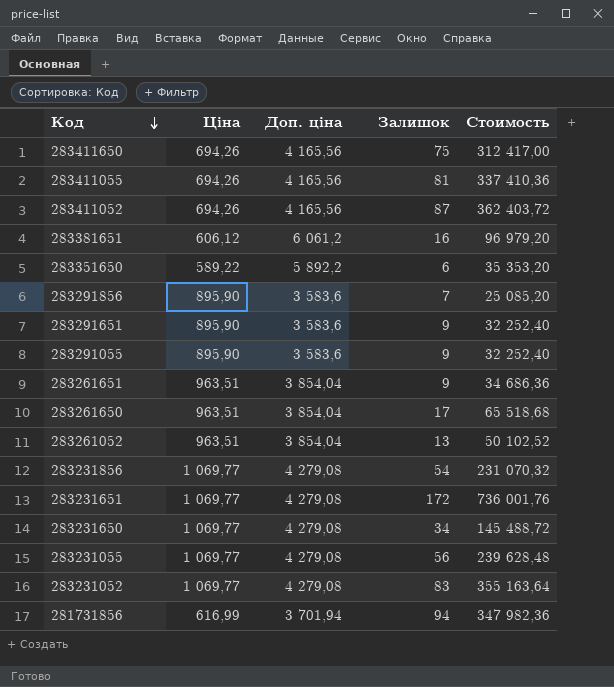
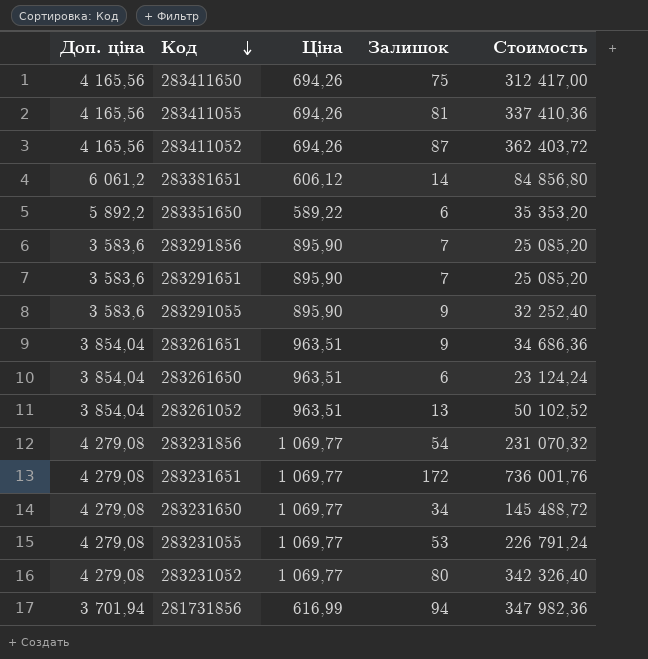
column Доп. ціна | position: 3 -> 1
283381651 | Залишок: 16 -> 14
283381651 | Стоимость: 96 979,20 -> 84 856,80
283291651 | Залишок: 9 -> 7
283291651 | Стоимость: 32 252,40 -> 25 085,20
283261650 | Залишок: 17 -> 6
283261650 | Стоимость: 65 518,68 -> 23 124,24
283231055 | Залишок: 56 -> 53
283231055 | Стоимость: 239 628,48 -> 226 791,24
283231052 | Залишок: 83 -> 80
283231052 | Стоимость: 355 163,64 -> 342 326,40

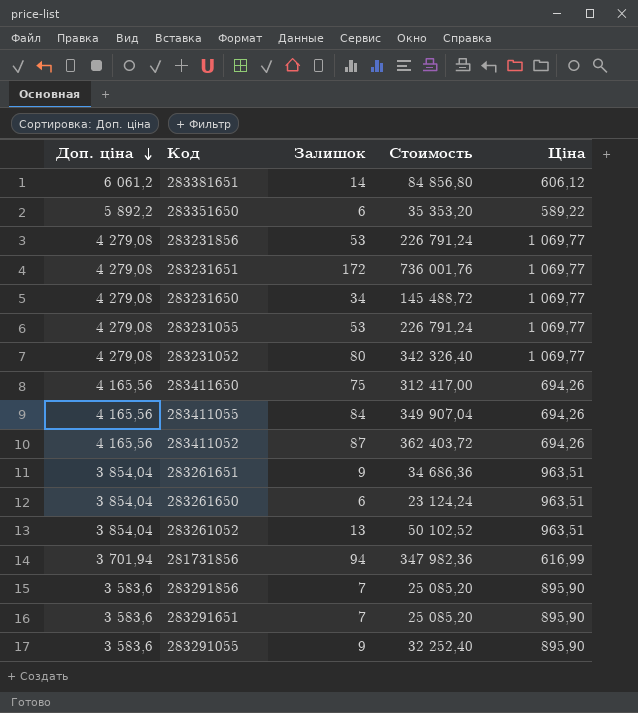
row order: Код descending -> Доп. ціна descending
column Ціна | position: 3 -> 5
283231856 | Залишок: 54 -> 53
283231856 | Стоимость: 231 070,32 -> 226 791,24
283411055 | Залишок: 81 -> 84
283411055 | Стоимость: 337 410,36 -> 349 907,04

